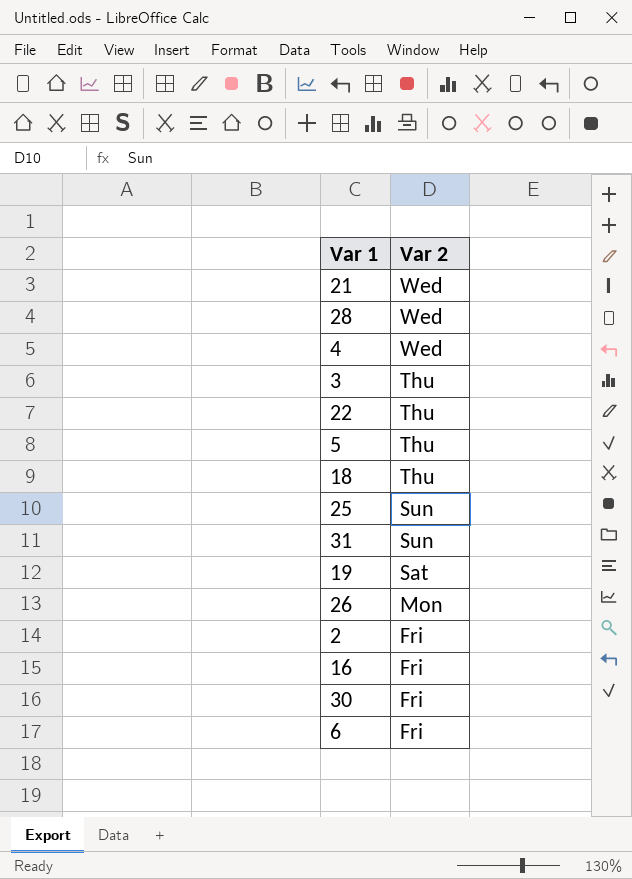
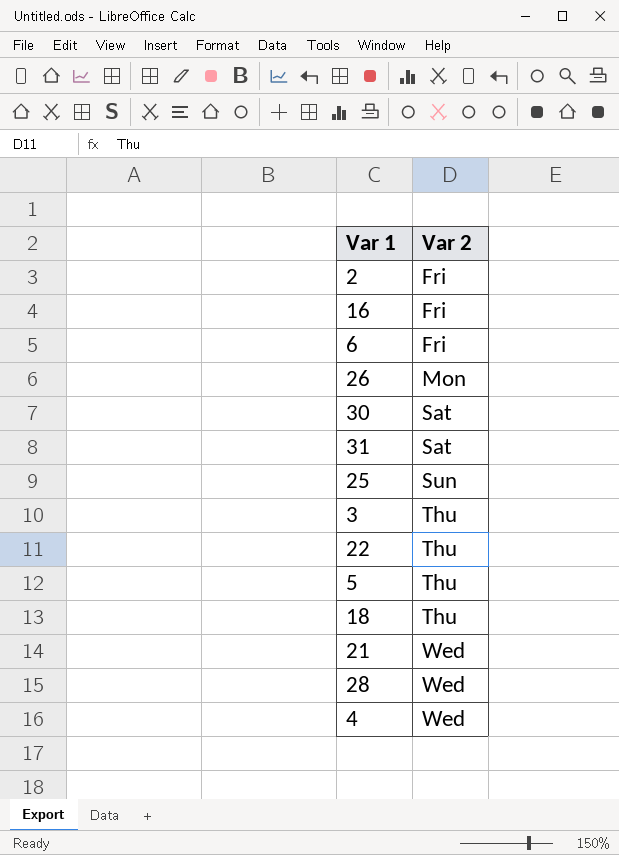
row order: Var 2 descending -> Var 2 ascending
row 19: Sat -> none
30 | Var 2: Fri -> Sat
31 | Var 2: Sun -> Sat

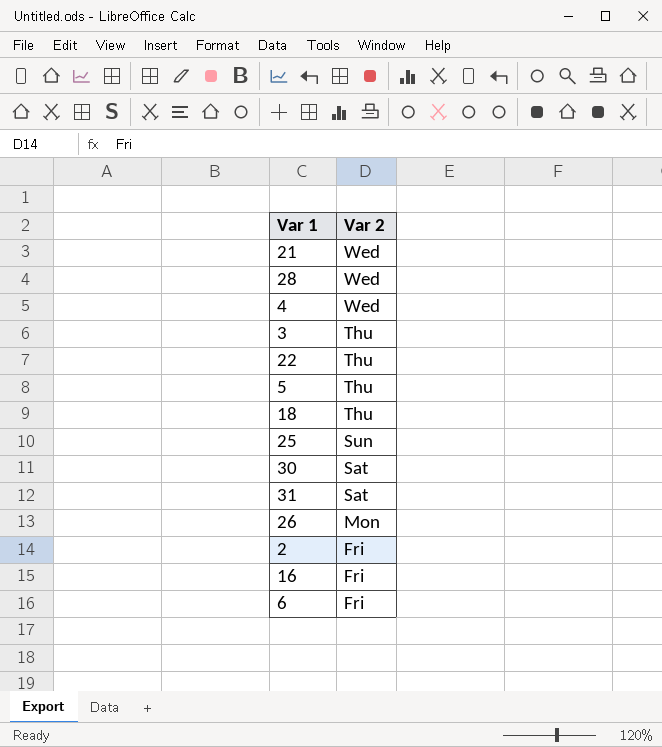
row order: Var 2 ascending -> Var 2 descending

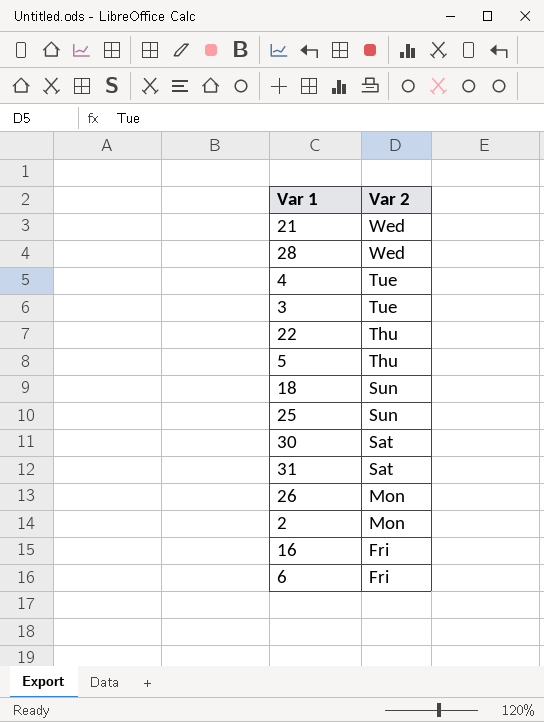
4 | Var 2: Wed -> Tue
3 | Var 2: Thu -> Tue
18 | Var 2: Thu -> Sun
2 | Var 2: Fri -> Mon

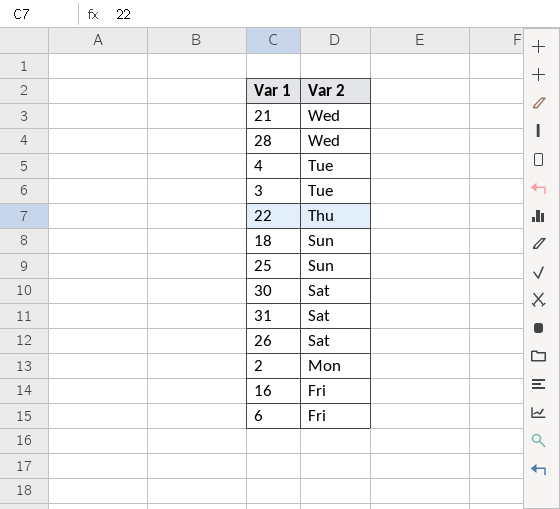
row 5: Thu -> none
26 | Var 2: Mon -> Sat

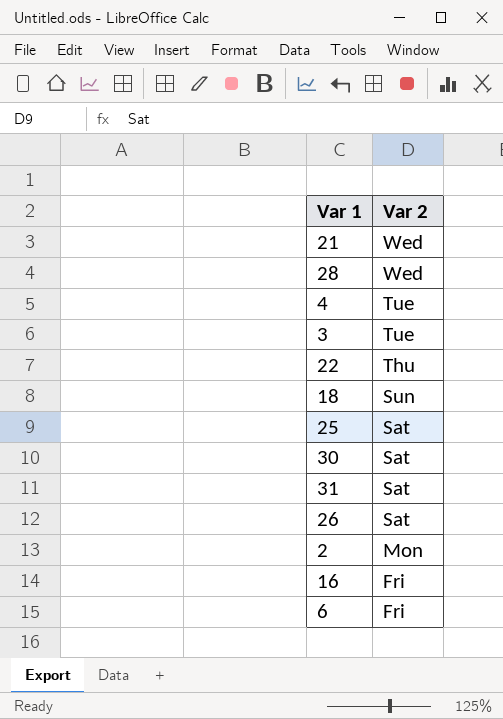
25 | Var 2: Sun -> Sat

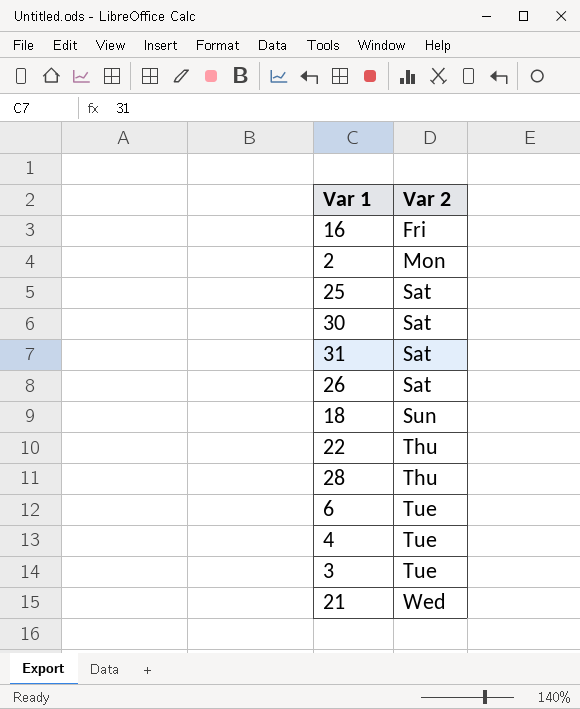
row order: Var 2 descending -> Var 2 ascending
28 | Var 2: Wed -> Thu
6 | Var 2: Fri -> Tue

